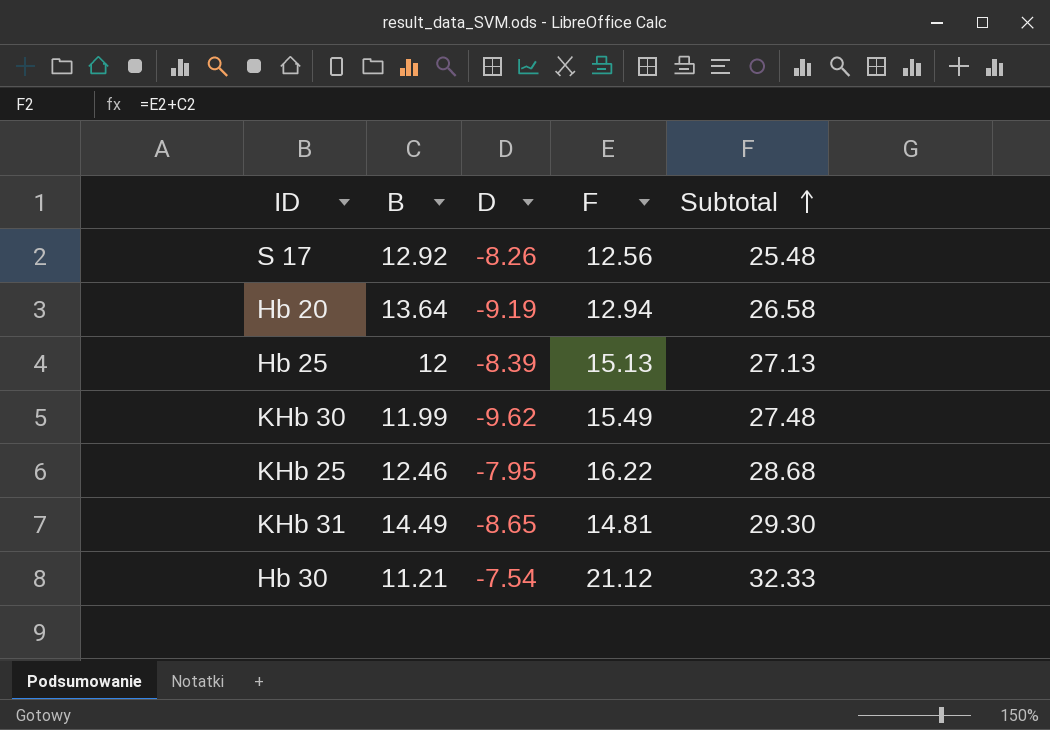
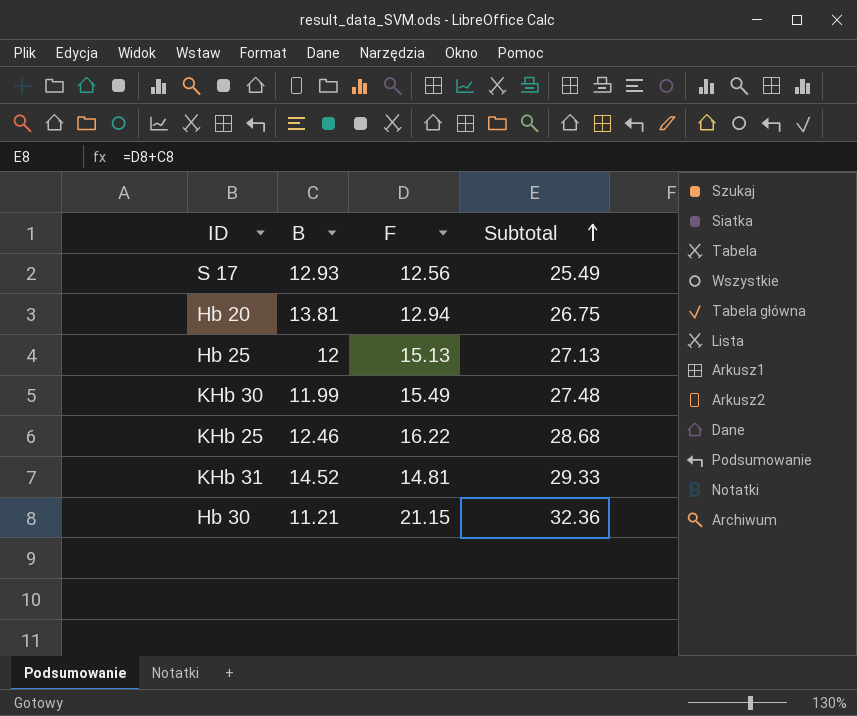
column D | position: 3 -> none
S 17 | B: 12.92 -> 12.93
S 17 | Subtotal: 25.48 -> 25.49
Hb 20 | B: 13.64 -> 13.81
Hb 20 | Subtotal: 26.58 -> 26.75
KHb 31 | B: 14.49 -> 14.52
KHb 31 | Subtotal: 29.30 -> 29.33
Hb 30 | F: 21.12 -> 21.15
Hb 30 | Subtotal: 32.33 -> 32.36

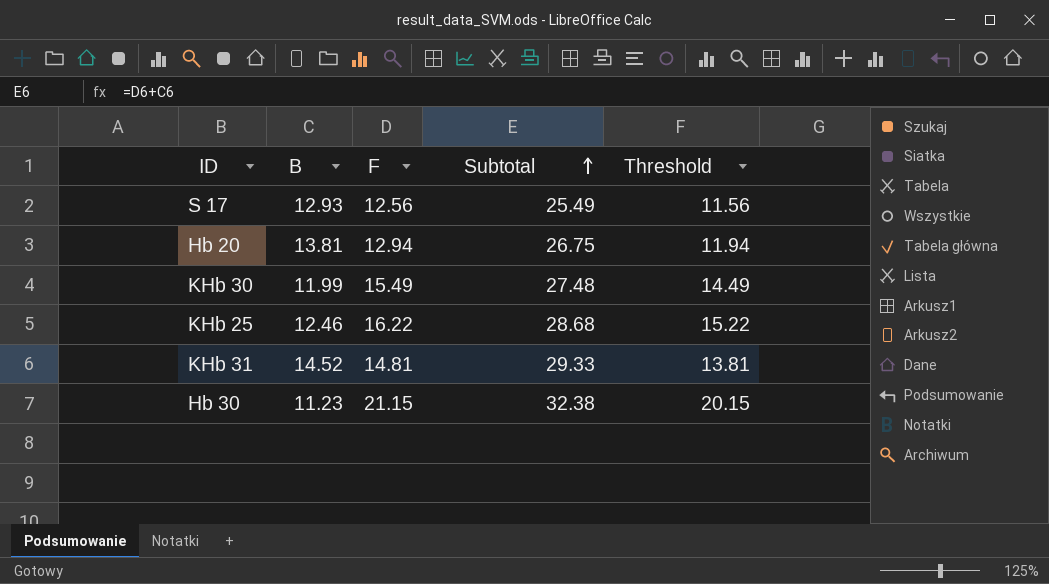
column Threshold | formula: none -> [F] - 1
row Hb 25: 12 | 15.13 | 27.13 -> none
Hb 30 | B: 11.21 -> 11.23
Hb 30 | Subtotal: 32.36 -> 32.38

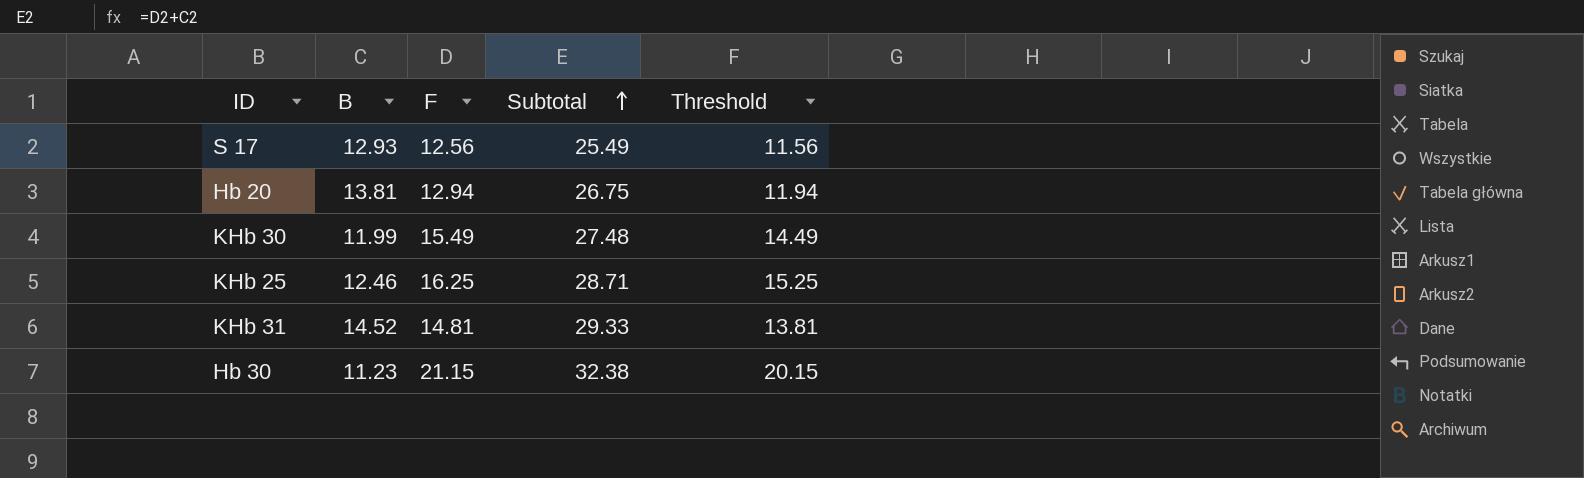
KHb 25 | F: 16.22 -> 16.25
KHb 25 | Subtotal: 28.68 -> 28.71
KHb 25 | Threshold: 15.22 -> 15.25

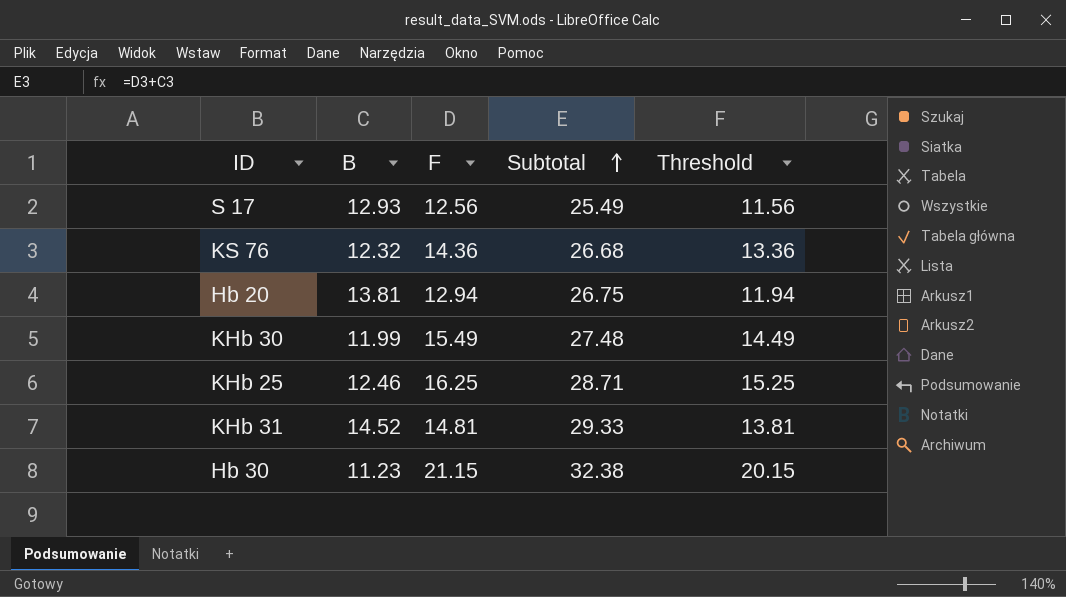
row KS 76: none -> 12.32 | 14.36 | 26.68 | 13.36

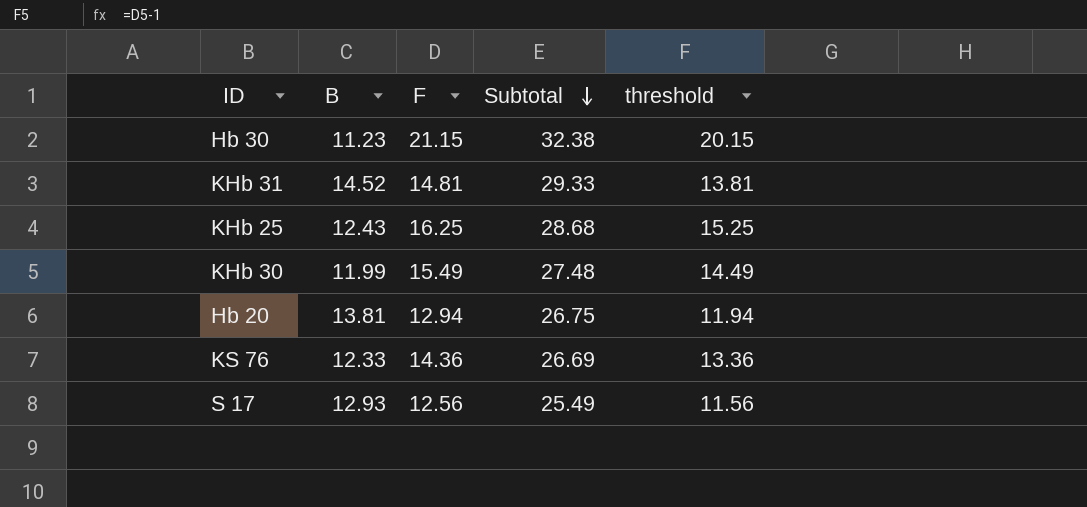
row order: Subtotal ascending -> Subtotal descending
column name: Threshold -> threshold
KHb 25 | B: 12.46 -> 12.43
KHb 25 | Subtotal: 28.71 -> 28.68
KS 76 | B: 12.32 -> 12.33
KS 76 | Subtotal: 26.68 -> 26.69

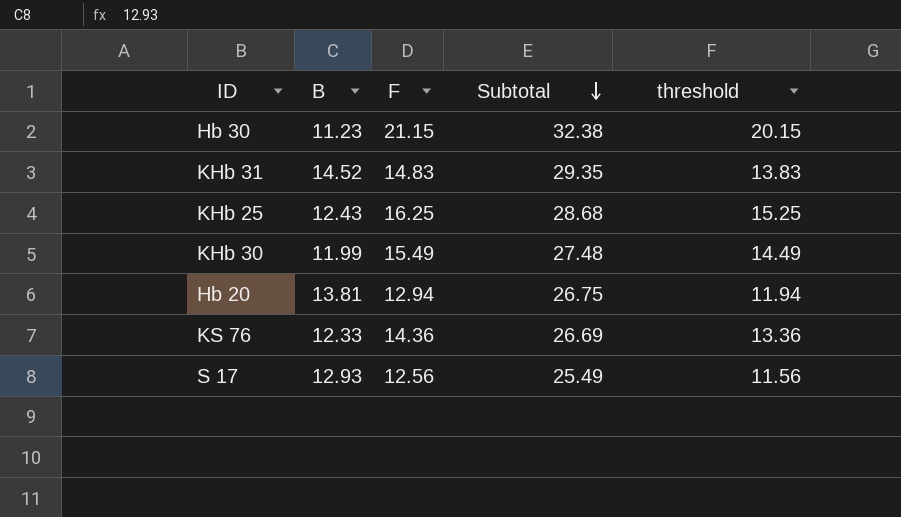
KHb 31 | F: 14.81 -> 14.83
KHb 31 | Subtotal: 29.33 -> 29.35
KHb 31 | threshold: 13.81 -> 13.83

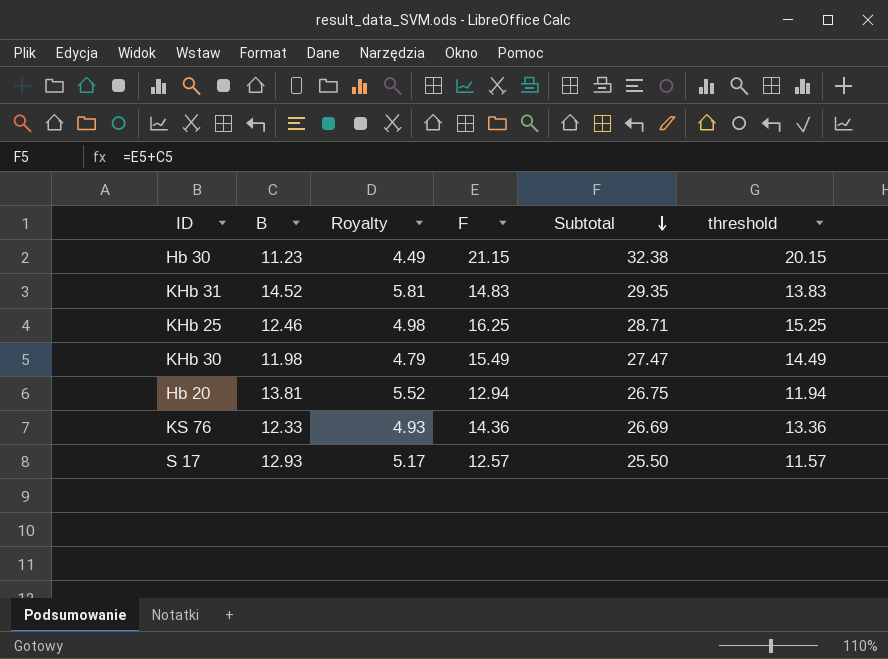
column Royalty | formula: none -> [B] * 0.4
KHb 25 | B: 12.43 -> 12.46
KHb 25 | Subtotal: 28.68 -> 28.71
KHb 30 | B: 11.99 -> 11.98
KHb 30 | Subtotal: 27.48 -> 27.47
S 17 | F: 12.56 -> 12.57
S 17 | Subtotal: 25.49 -> 25.50
S 17 | threshold: 11.56 -> 11.57

